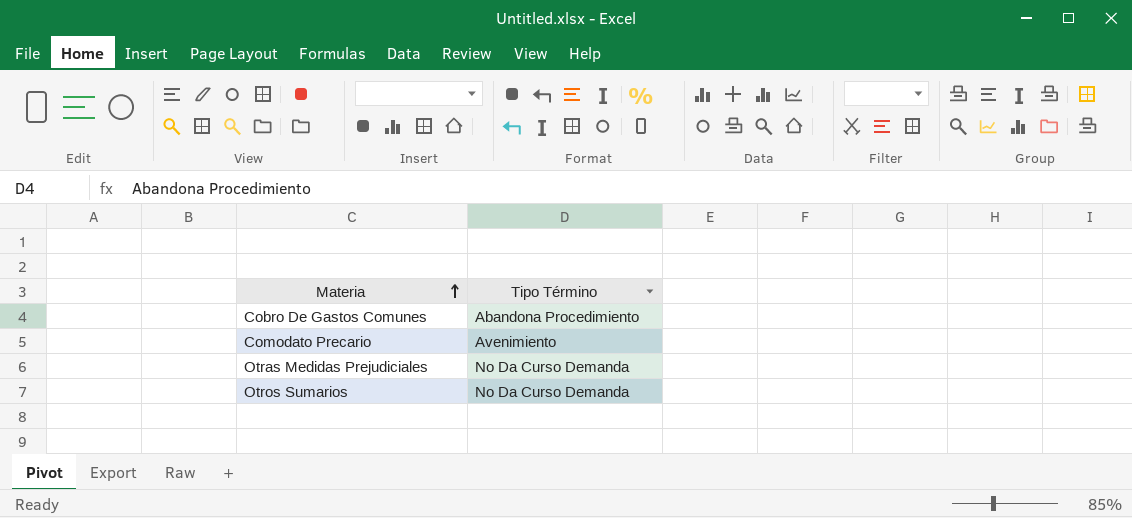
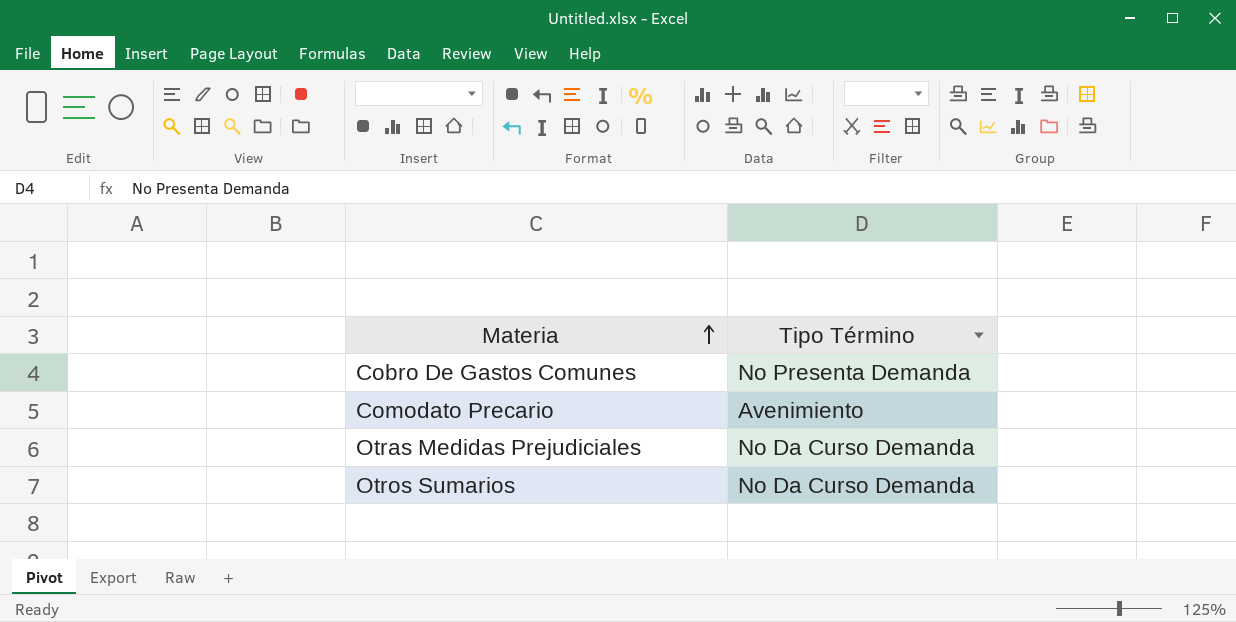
Cobro De Gastos Comunes | Tipo Término: Abandona Procedimiento -> No Presenta Demanda

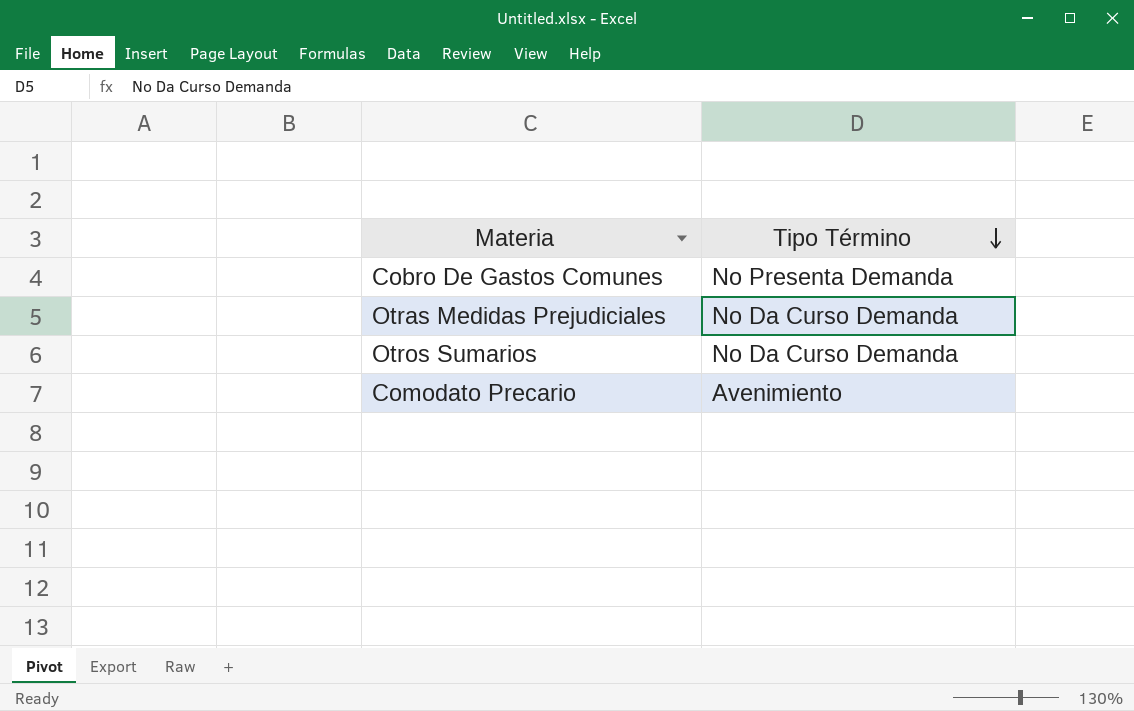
row order: Materia ascending -> Tipo Término descending

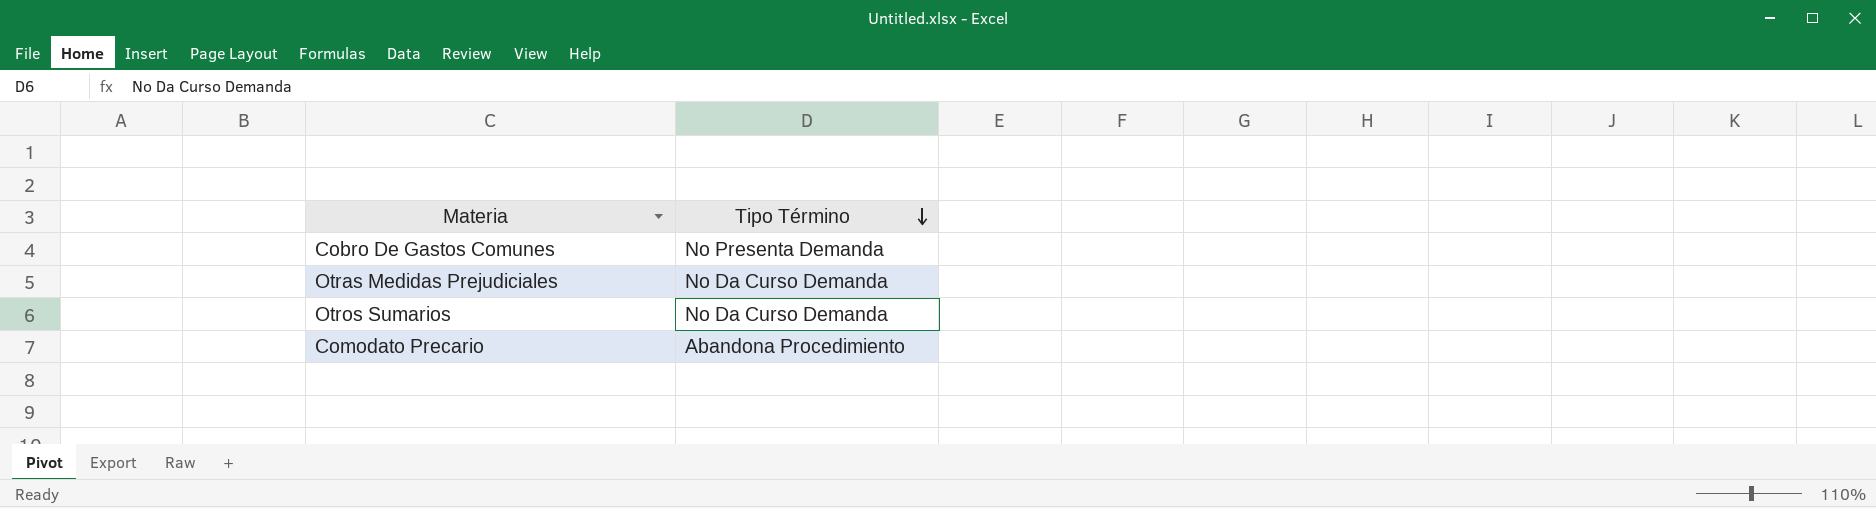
Comodato Precario | Tipo Término: Avenimiento -> Abandona Procedimiento

